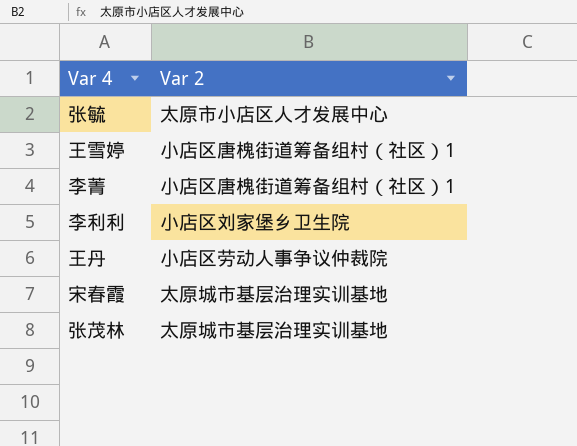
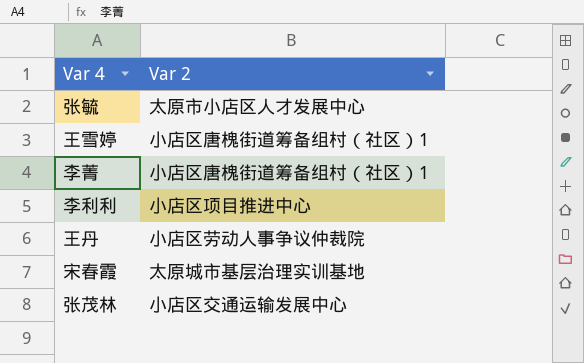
李利利 | Var 2: 小店区刘家堡乡卫生院 -> 小店区项目推进中心
张茂林 | Var 2: 太原城市基层治理实训基地 -> 小店区交通运输发展中心

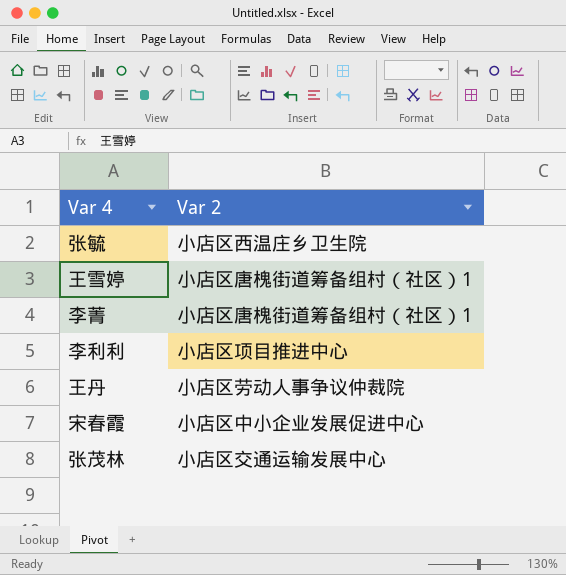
张毓 | Var 2: 太原市小店区人才发展中心 -> 小店区西温庄乡卫生院
宋春霞 | Var 2: 太原城市基层治理实训基地 -> 小店区中小企业发展促进中心

